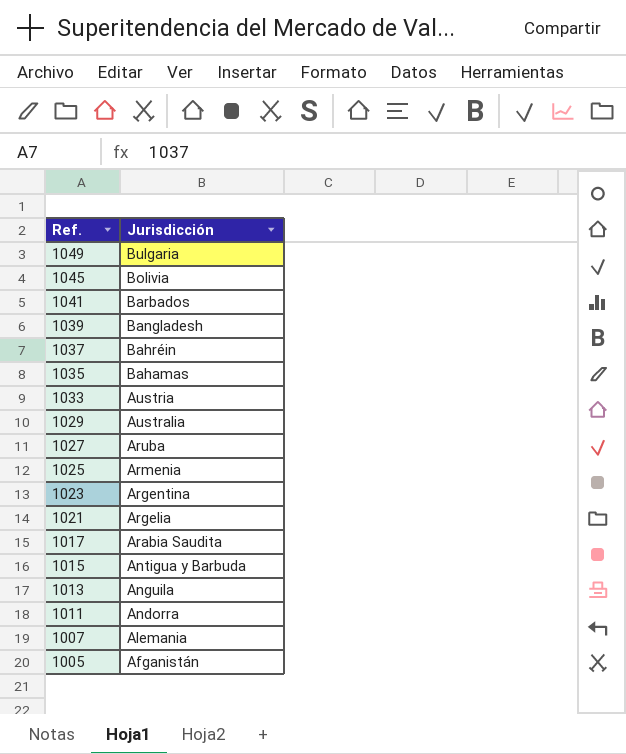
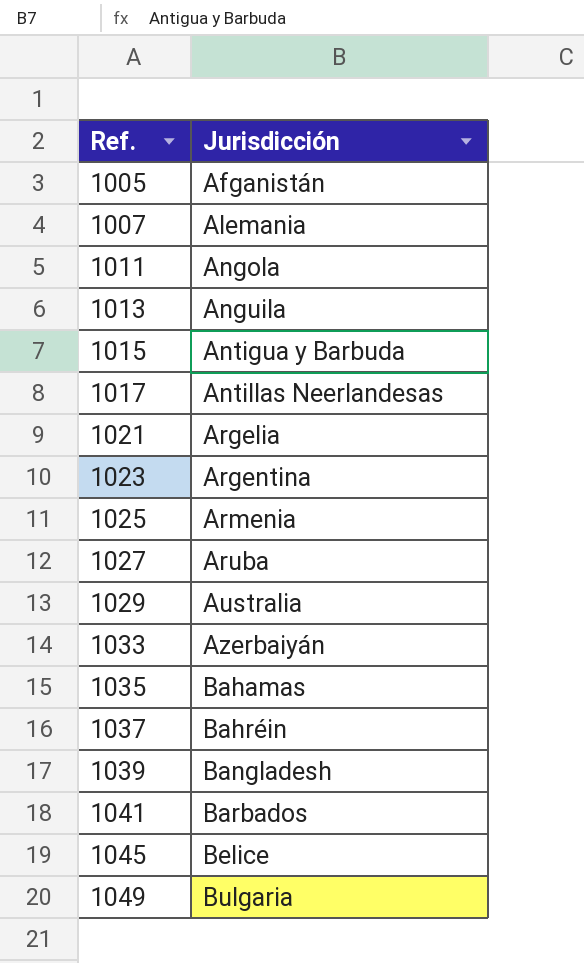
row order: Ref. descending -> Ref. ascending
1011 | Jurisdicción: Andorra -> Angola
1017 | Jurisdicción: Arabia Saudita -> Antillas Neerlandesas
1033 | Jurisdicción: Austria -> Azerbaiyán
1045 | Jurisdicción: Bolivia -> Belice

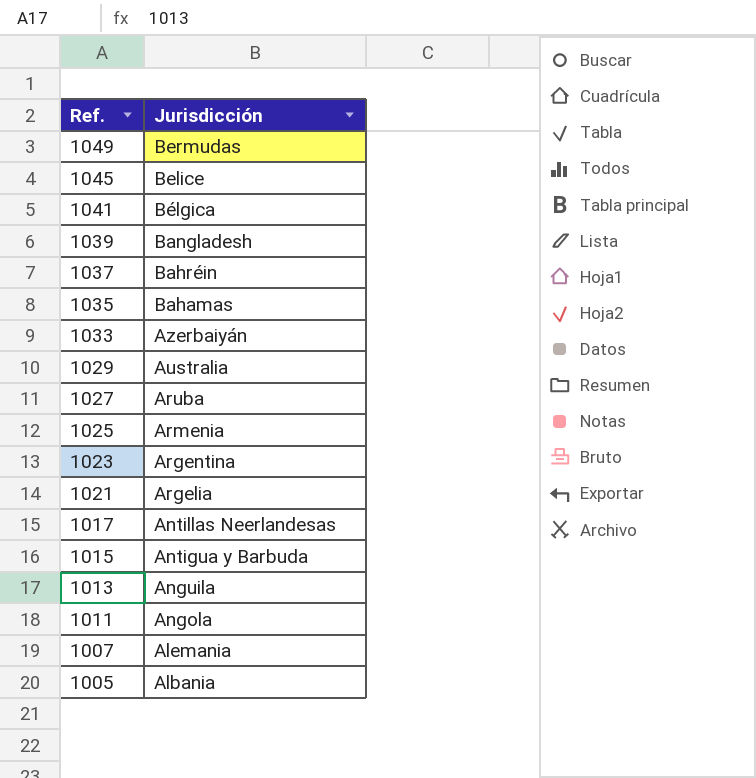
row order: Ref. ascending -> Ref. descending
1049 | Jurisdicción: Bulgaria -> Bermudas
1041 | Jurisdicción: Barbados -> Bélgica
1005 | Jurisdicción: Afganistán -> Albania

